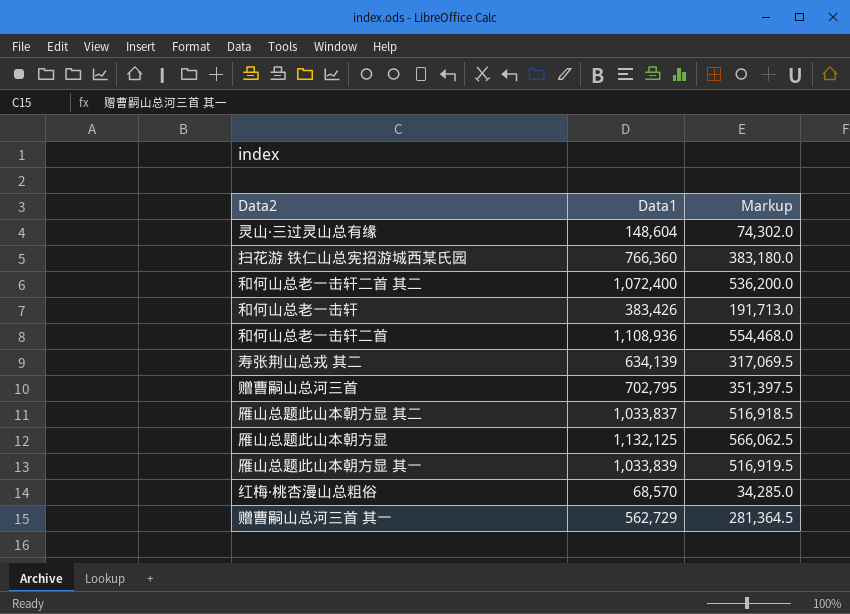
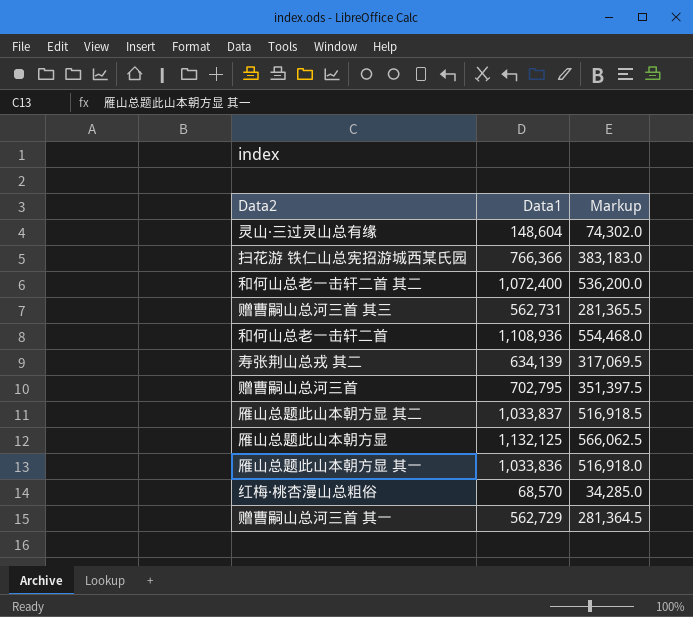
row 和何山总老一击轩: 383,426 | 191,713.0 -> none
扫花游 铁仁山总宪招游城西某氏园 | Data1: 766,360 -> 766,366
扫花游 铁仁山总宪招游城西某氏园 | Markup: 383,180.0 -> 383,183.0
row 赠曹嗣山总河三首 其三: none -> 562,731 | 281,365.5
雁山总题此山本朝方显 其一 | Data1: 1,033,839 -> 1,033,836
雁山总题此山本朝方显 其一 | Markup: 516,919.5 -> 516,918.0

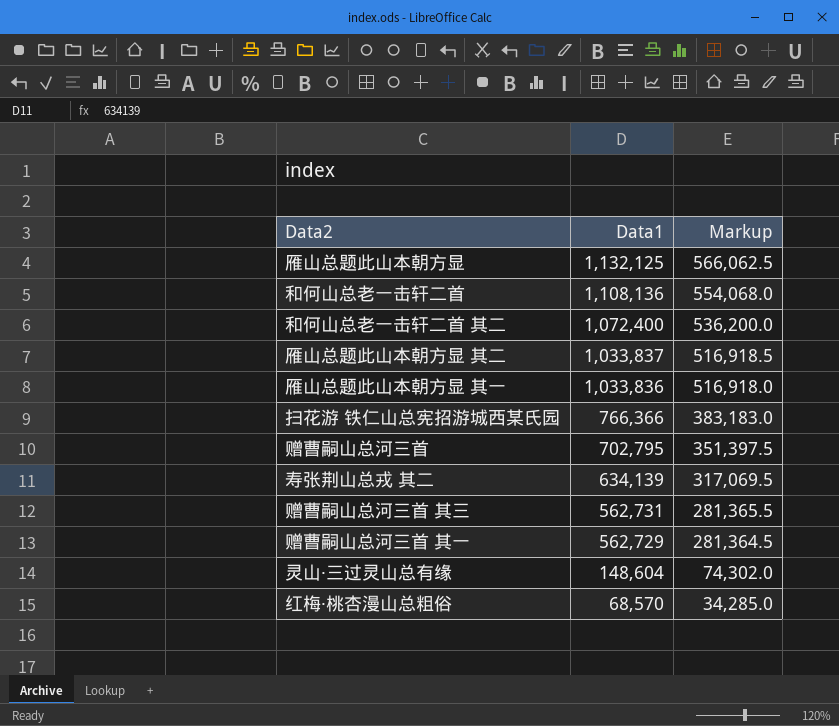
row order: none -> Data1 descending
和何山总老一击轩二首 | Data1: 1,108,936 -> 1,108,136
和何山总老一击轩二首 | Markup: 554,468.0 -> 554,068.0

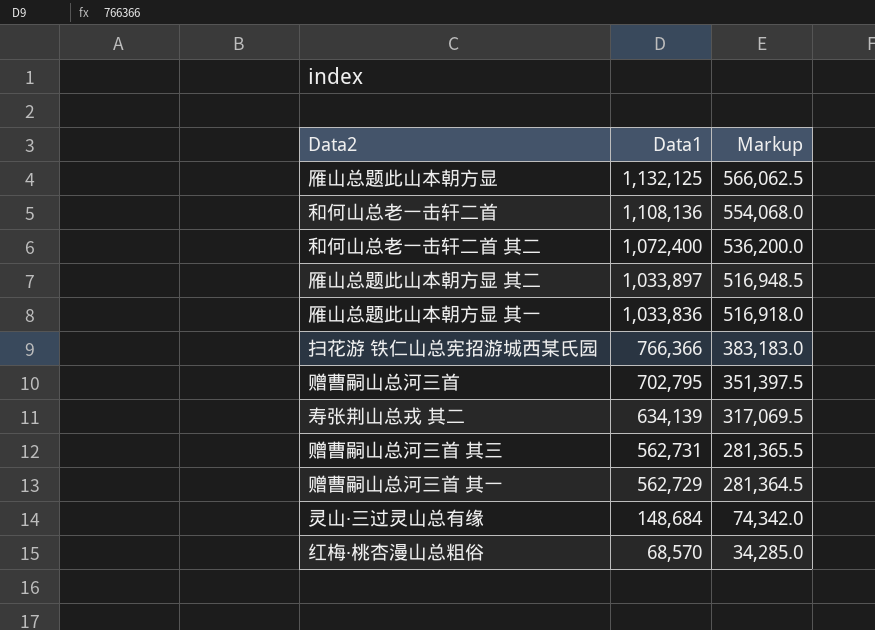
雁山总题此山本朝方显 其二 | Data1: 1,033,837 -> 1,033,897
雁山总题此山本朝方显 其二 | Markup: 516,918.5 -> 516,948.5
灵山·三过灵山总有缘 | Data1: 148,604 -> 148,684
灵山·三过灵山总有缘 | Markup: 74,302.0 -> 74,342.0

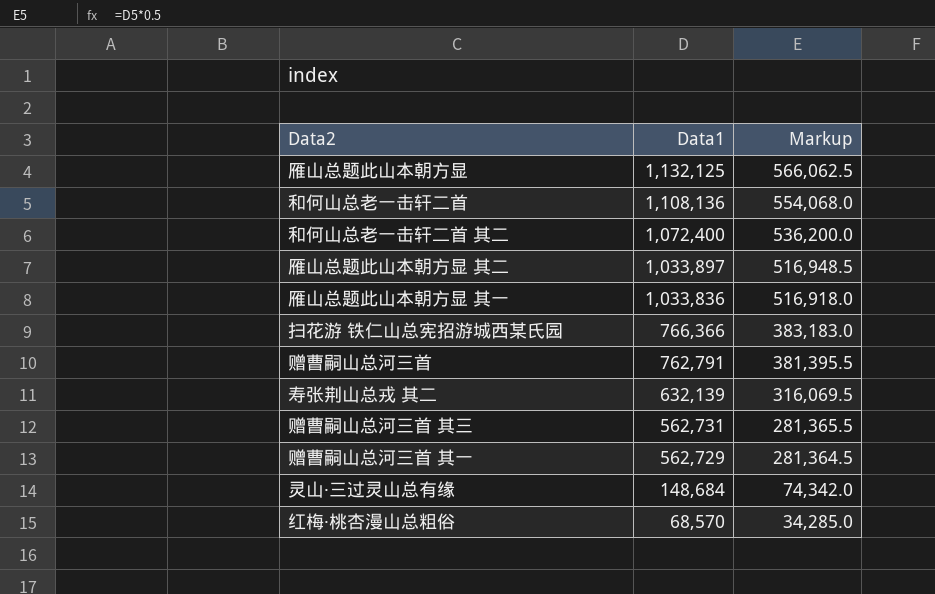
赠曹嗣山总河三首 | Data1: 702,795 -> 762,791
赠曹嗣山总河三首 | Markup: 351,397.5 -> 381,395.5
寿张荆山总戎 其二 | Data1: 634,139 -> 632,139
寿张荆山总戎 其二 | Markup: 317,069.5 -> 316,069.5

